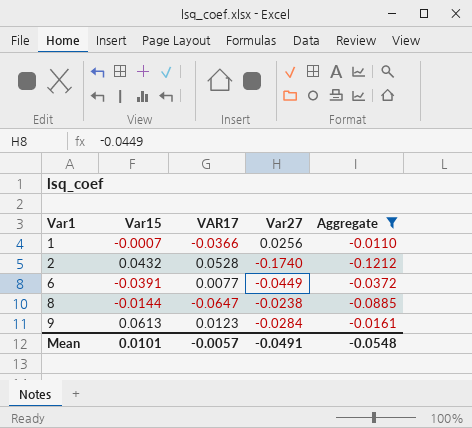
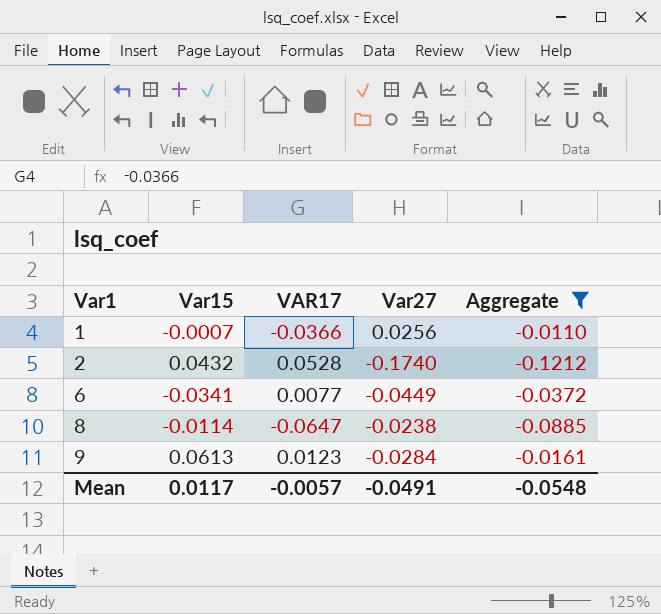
6 | Var15: -0.0391 -> -0.0341
8 | Var15: -0.0144 -> -0.0114
Mean | Var15: 0.0101 -> 0.0117

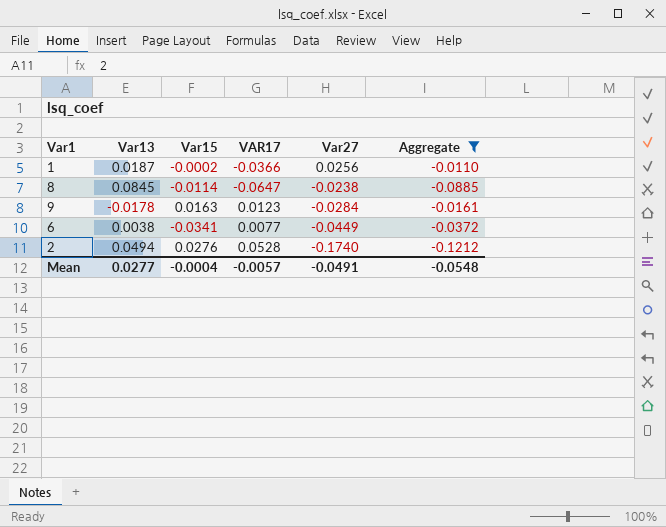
row order: Var1 ascending -> Var27 descending
column Var13 | position: none -> 2
1 | Var15: -0.0007 -> -0.0002
9 | Var15: 0.0613 -> 0.0163
2 | Var15: 0.0432 -> 0.0276
Mean | Var15: 0.0117 -> -0.0004

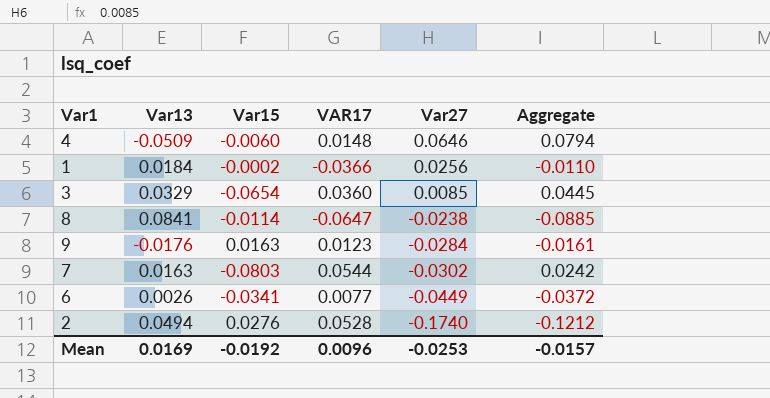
filter: Aggregate <= -0.0110 -> none
1 | Var13: 0.0187 -> 0.0184
8 | Var13: 0.0845 -> 0.0841
9 | Var13: -0.0178 -> -0.0176
6 | Var13: 0.0038 -> 0.0026
Mean | Var13: 0.0277 -> 0.0169
Mean | Var15: -0.0004 -> -0.0192
Mean | VAR17: -0.0057 -> 0.0096
Mean | Var27: -0.0491 -> -0.0253
Mean | Aggregate: -0.0548 -> -0.0157

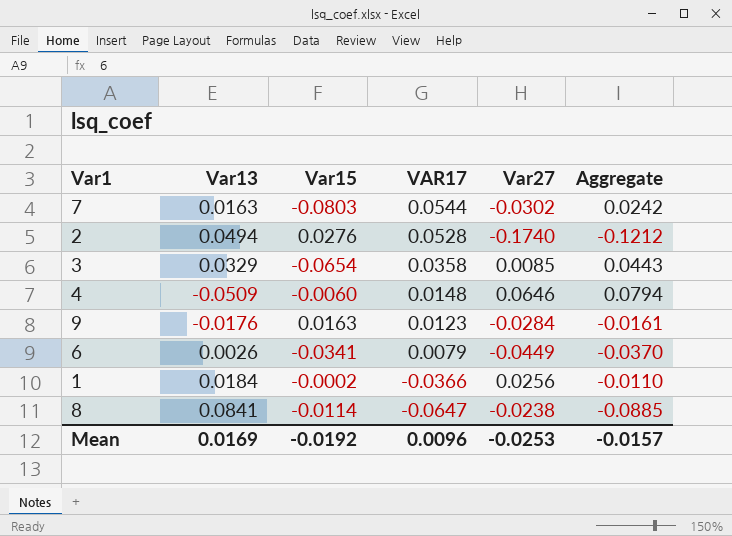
row order: Var27 descending -> VAR17 descending
3 | VAR17: 0.0360 -> 0.0358
3 | Aggregate: 0.0445 -> 0.0443
6 | VAR17: 0.0077 -> 0.0079
6 | Aggregate: -0.0372 -> -0.0370

